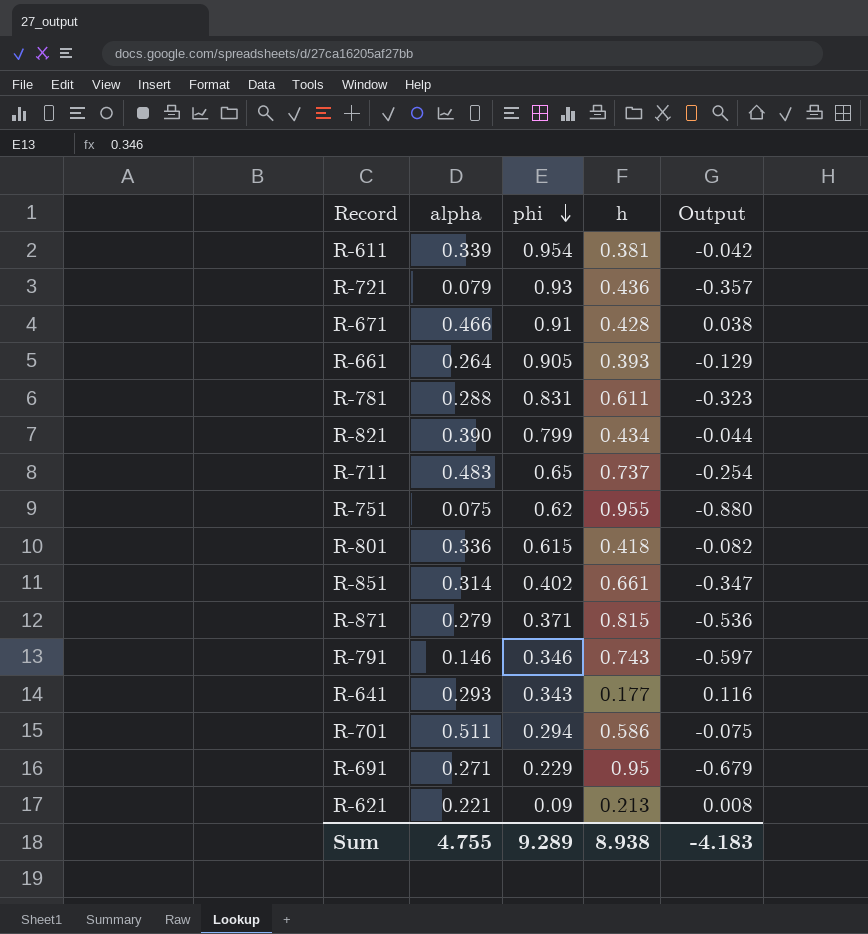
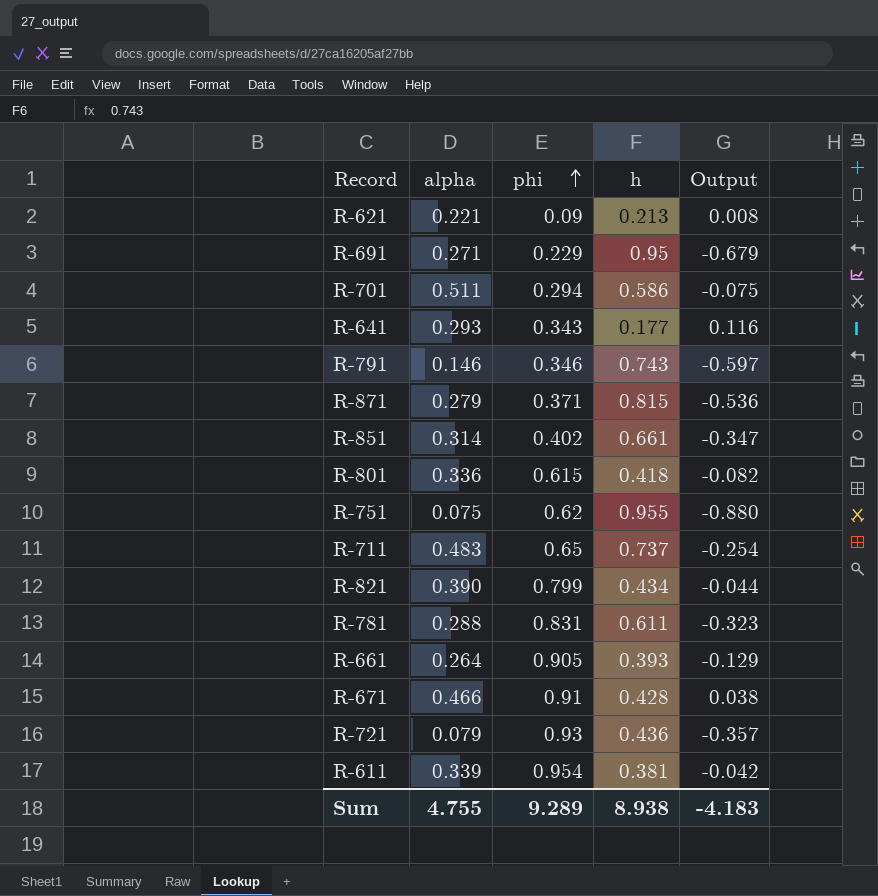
row order: phi descending -> phi ascending

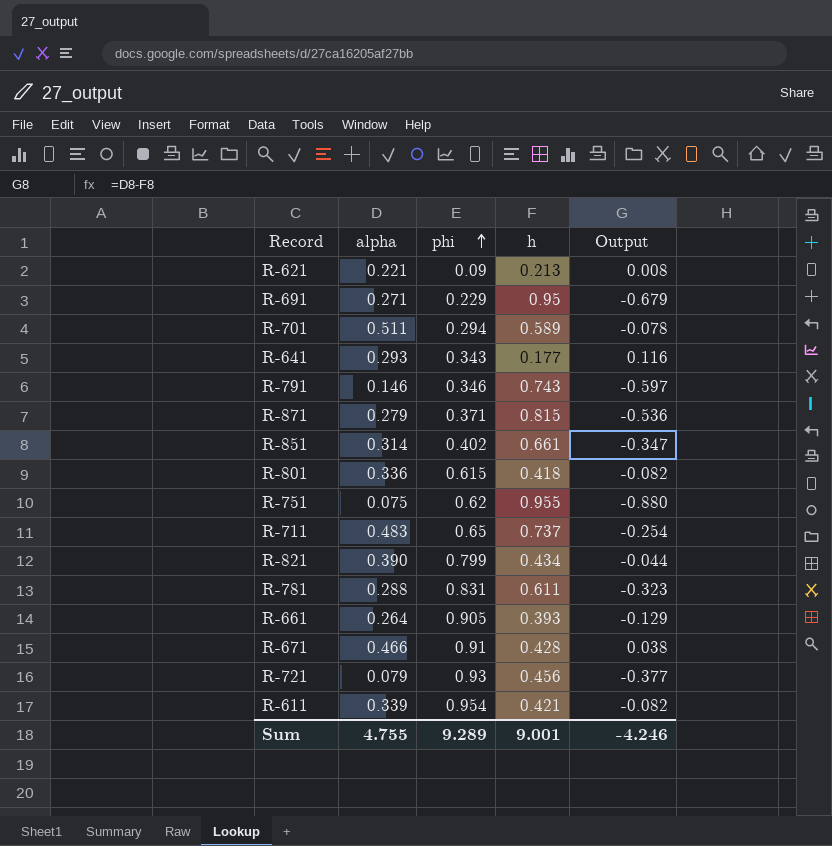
R-701 | h: 0.586 -> 0.589
R-701 | Output: -0.075 -> -0.078
R-721 | h: 0.436 -> 0.456
R-721 | Output: -0.357 -> -0.377
R-611 | h: 0.381 -> 0.421
R-611 | Output: -0.042 -> -0.082
Sum | h: 8.938 -> 9.001
Sum | Output: -4.183 -> -4.246

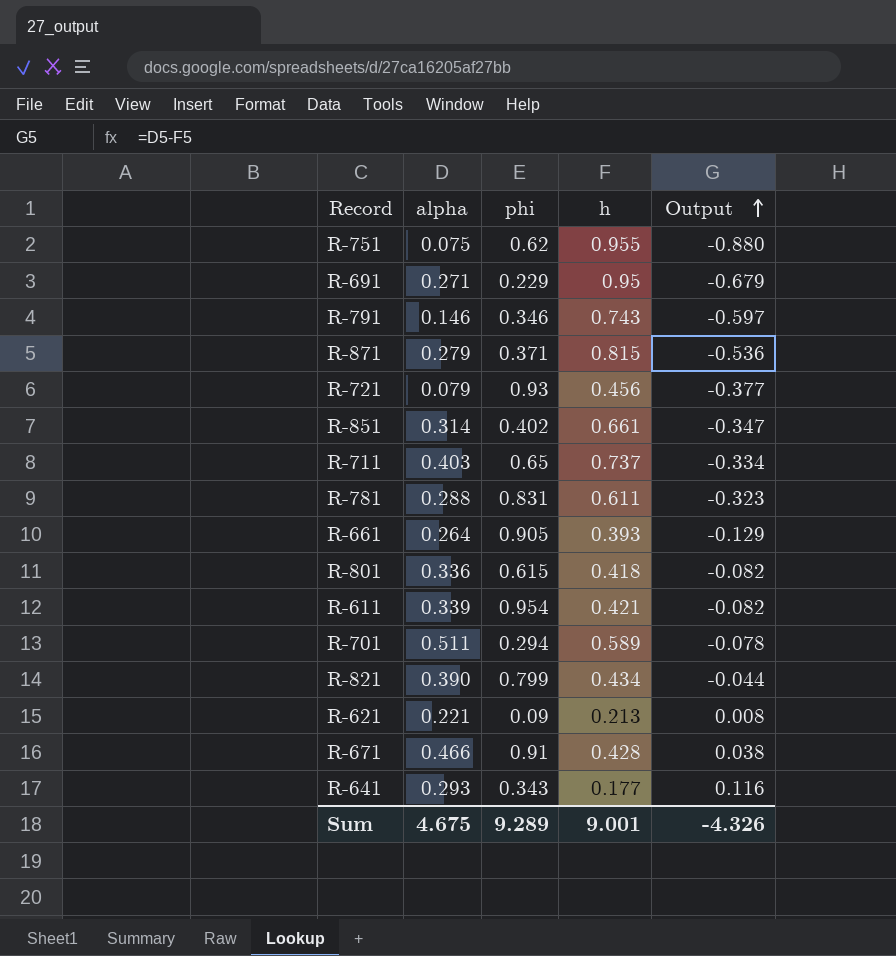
row order: phi ascending -> Output ascending
R-711 | alpha: 0.483 -> 0.403
R-711 | Output: -0.254 -> -0.334
Sum | alpha: 4.755 -> 4.675
Sum | Output: -4.246 -> -4.326

